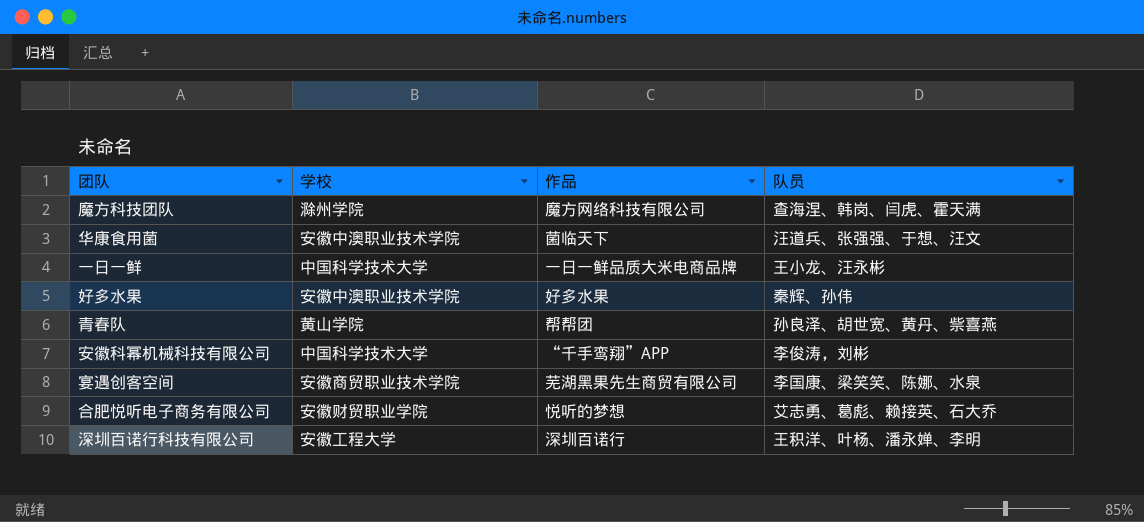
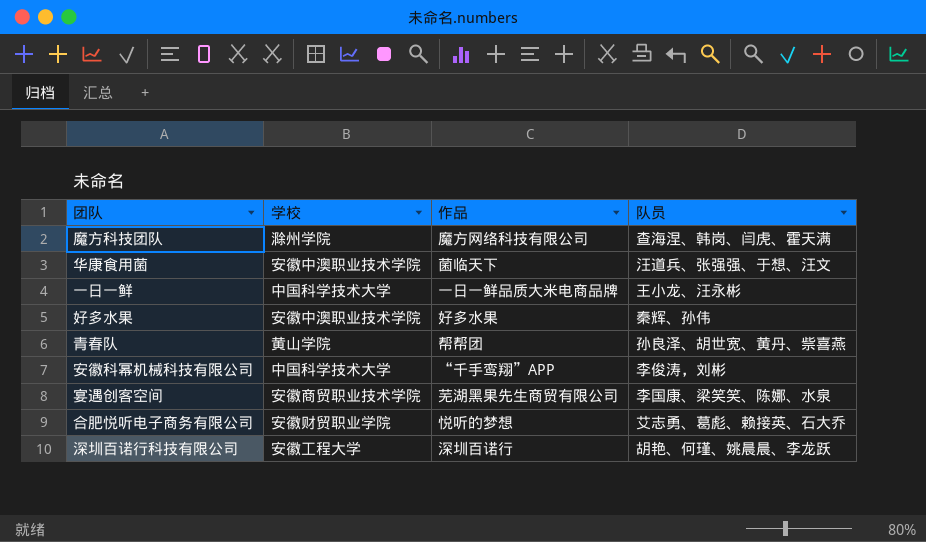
深圳百诺行科技有限公司 | 队员: 王积洋、叶杨、潘永婵、李明 -> 胡艳、何瑾、姚晨晨、李龙跃

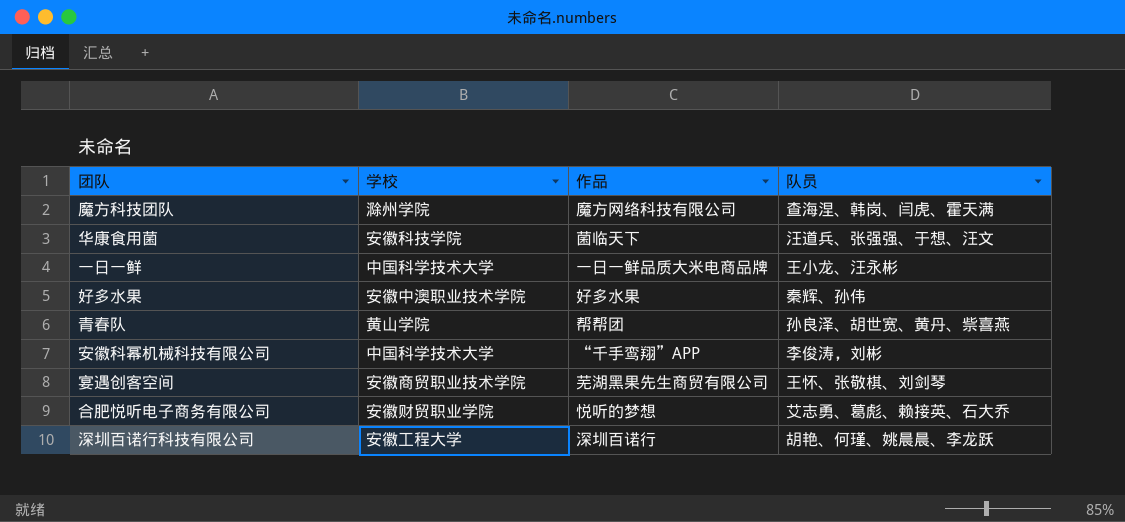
华康食用菌 | 学校: 安徽中澳职业技术学院 -> 安徽科技学院
宴遇创客空间 | 队员: 李国康、梁笑笑、陈娜、水泉 -> 王怀、张敬棋、刘剑琴

